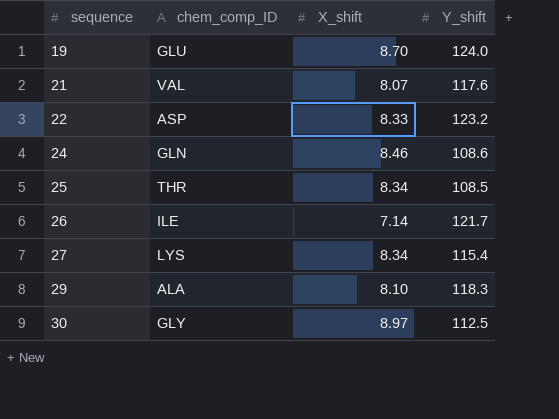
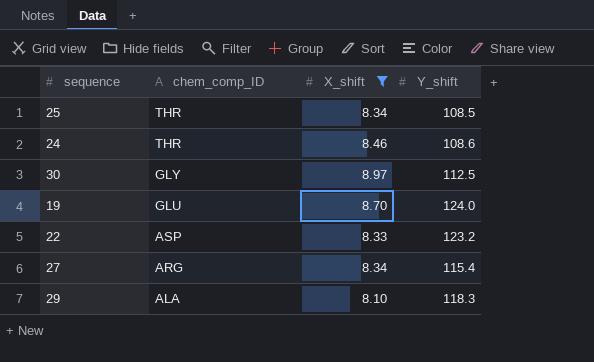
filter: none -> X_shift >= 8.10
row order: sequence ascending -> chem_comp_ID descending
24 | chem_comp_ID: GLN -> THR
27 | chem_comp_ID: LYS -> ARG

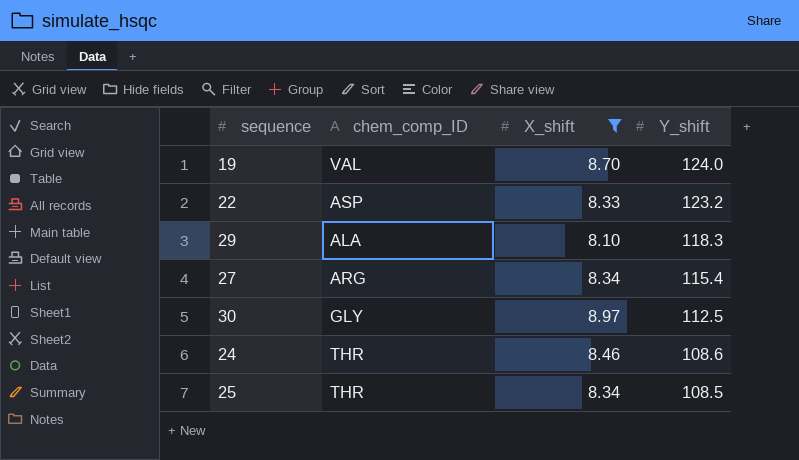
row order: chem_comp_ID descending -> Y_shift descending
19 | chem_comp_ID: GLU -> VAL

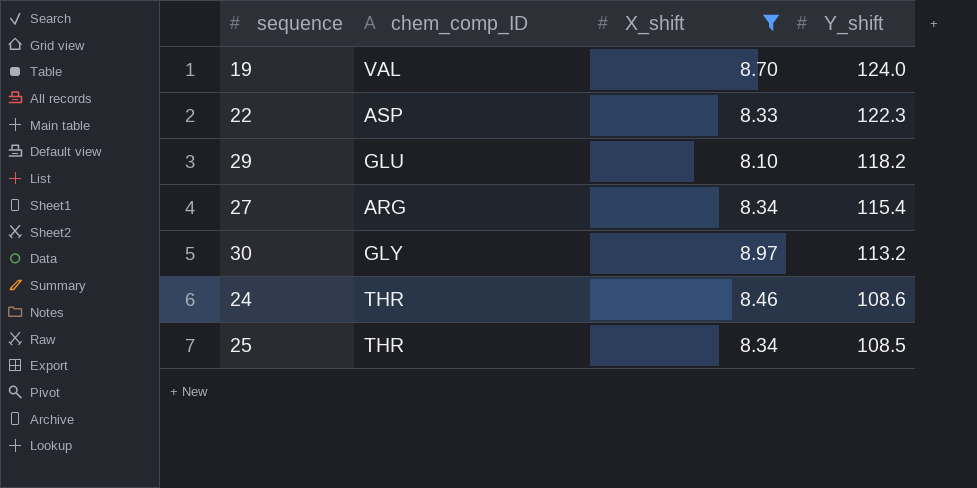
22 | Y_shift: 123.2 -> 122.3
29 | chem_comp_ID: ALA -> GLU
29 | Y_shift: 118.3 -> 118.2
30 | Y_shift: 112.5 -> 113.2

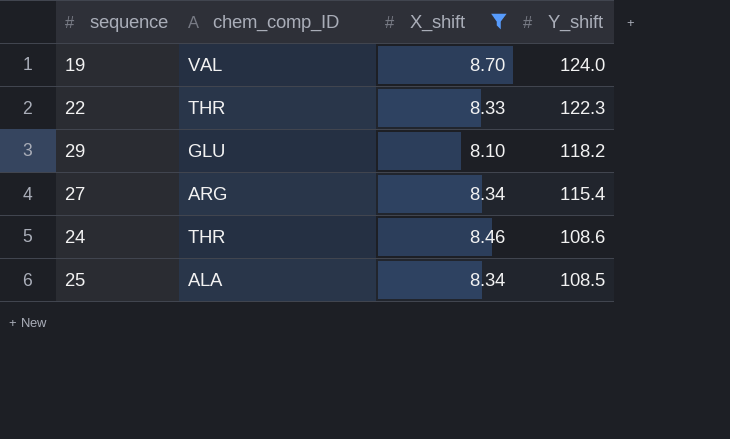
row 30: GLY | 8.97 | 113.2 -> none
22 | chem_comp_ID: ASP -> THR
25 | chem_comp_ID: THR -> ALA

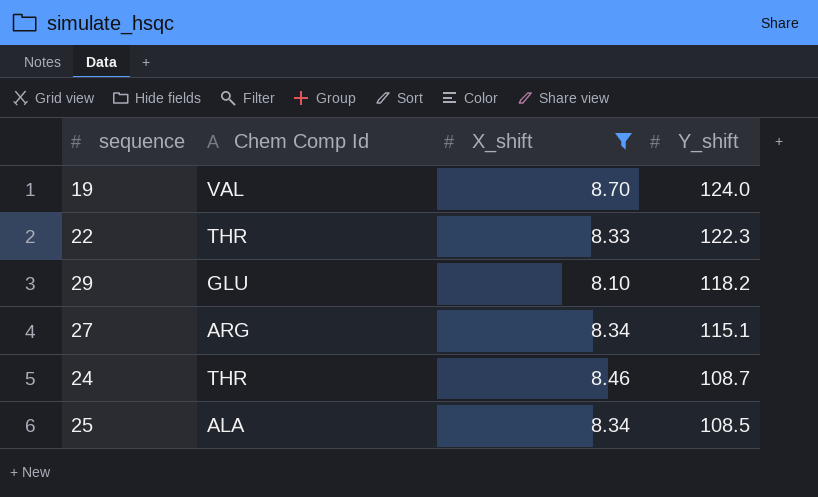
column name: chem_comp_ID -> Chem Comp Id
27 | Y_shift: 115.4 -> 115.1
24 | Y_shift: 108.6 -> 108.7

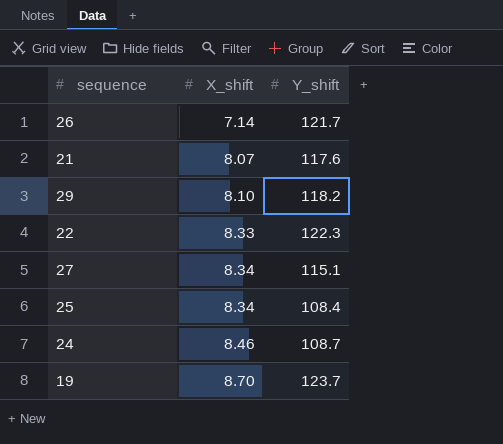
filter: X_shift >= 8.10 -> none
row order: Y_shift descending -> X_shift ascending
column Chem Comp Id | position: 2 -> none
25 | Y_shift: 108.5 -> 108.4
19 | Y_shift: 124.0 -> 123.7

